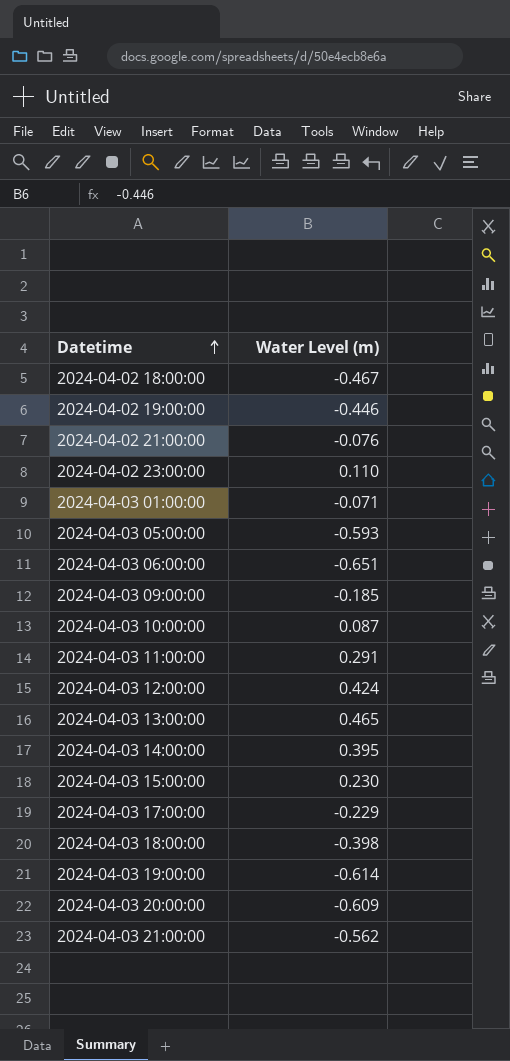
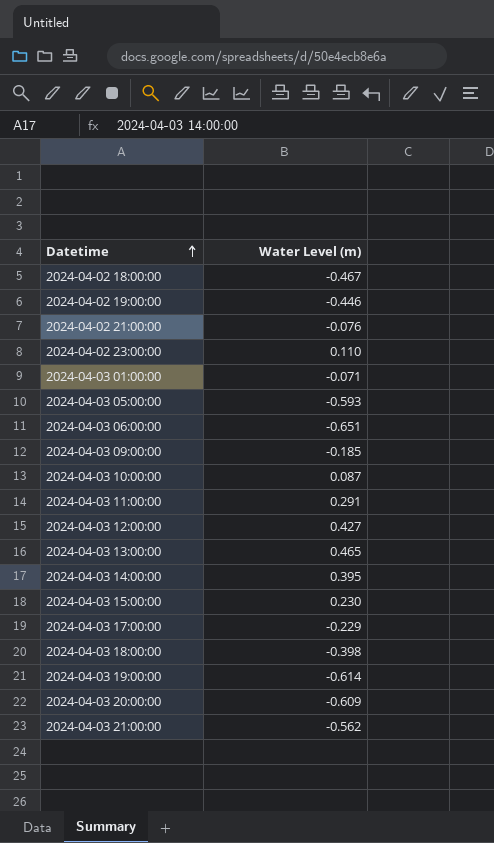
2024-04-03 12:00:00 | Water Level (m): 0.424 -> 0.427

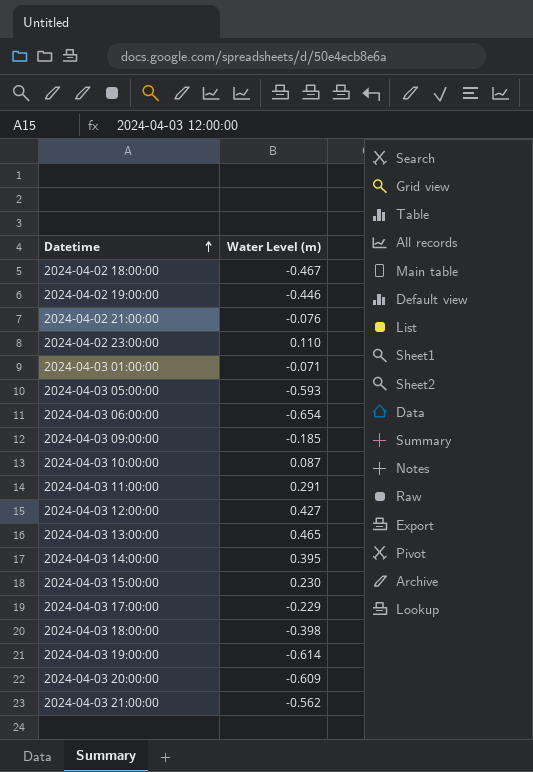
2024-04-03 06:00:00 | Water Level (m): -0.651 -> -0.654

